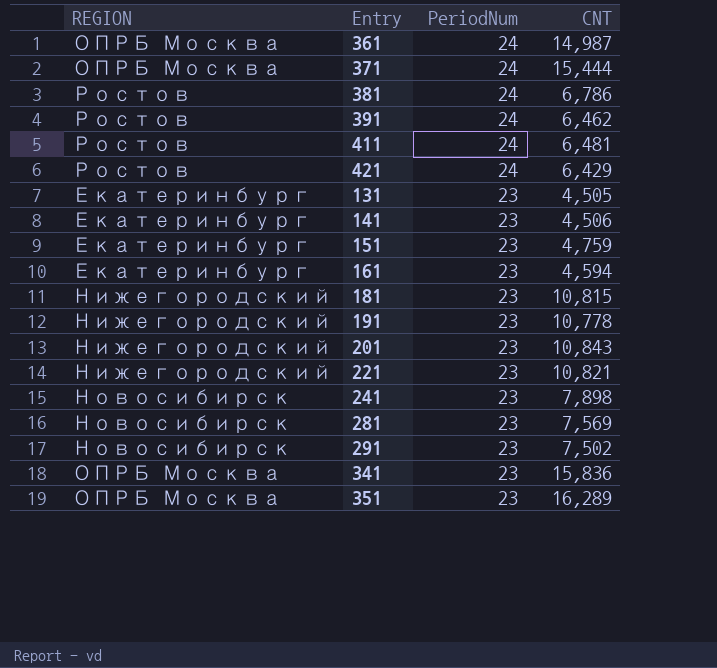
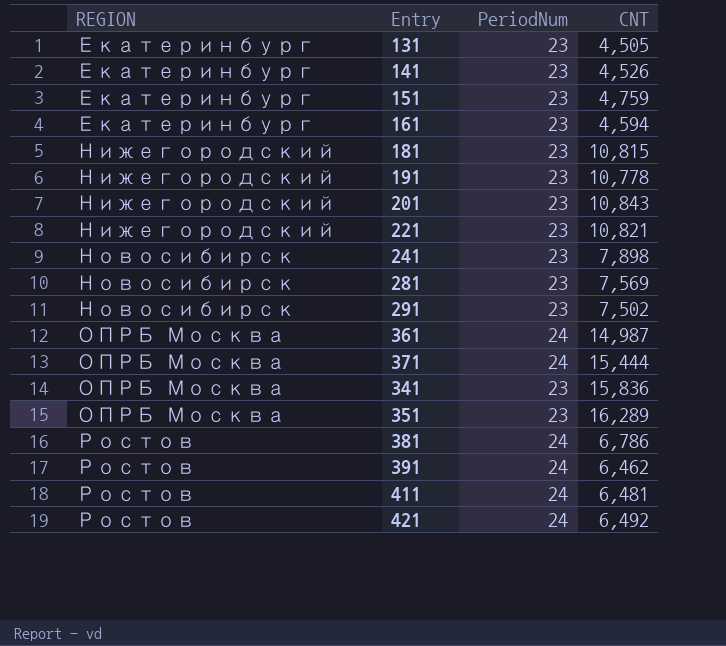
row order: PeriodNum descending -> REGION ascending
141 | CNT: 4,506 -> 4,526
421 | CNT: 6,429 -> 6,492

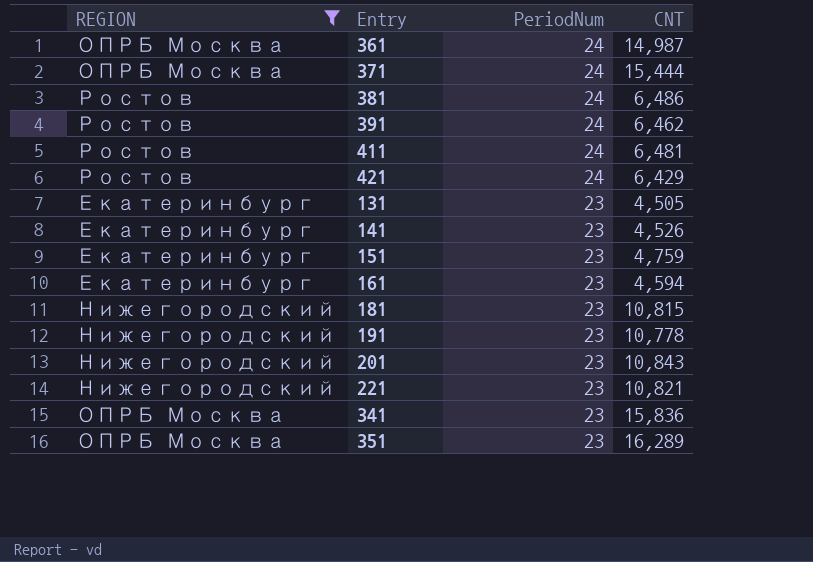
filter: none -> REGION != Новосибирск
row order: REGION ascending -> PeriodNum descending
381 | CNT: 6,786 -> 6,486
421 | CNT: 6,492 -> 6,429

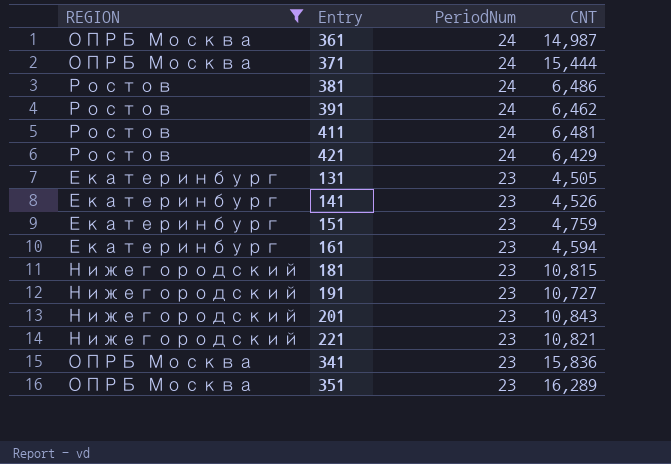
191 | CNT: 10,778 -> 10,727

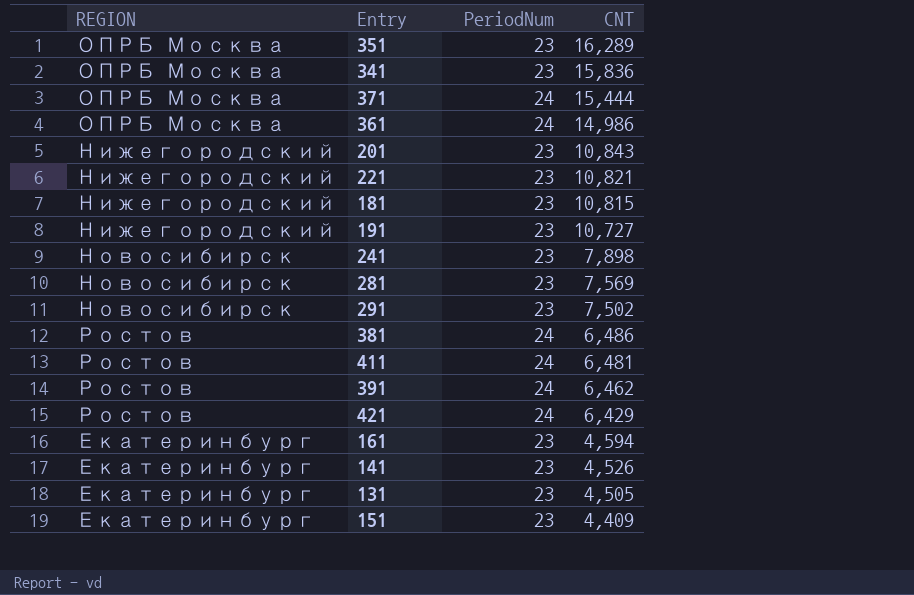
filter: REGION != Новосибирск -> none
row order: PeriodNum descending -> CNT descending
361 | CNT: 14,987 -> 14,986
151 | CNT: 4,759 -> 4,409

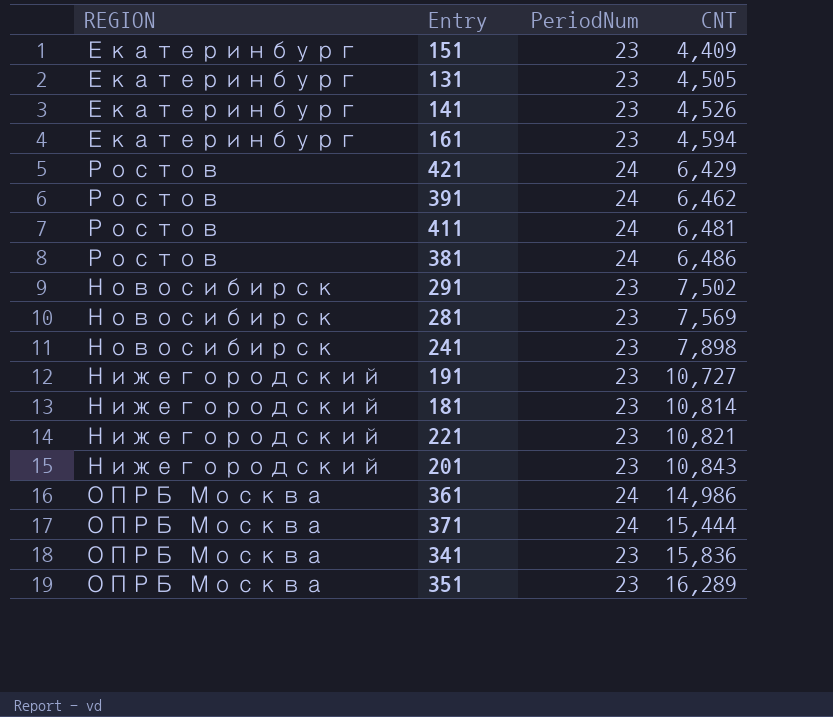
row order: CNT descending -> CNT ascending
181 | CNT: 10,815 -> 10,814

